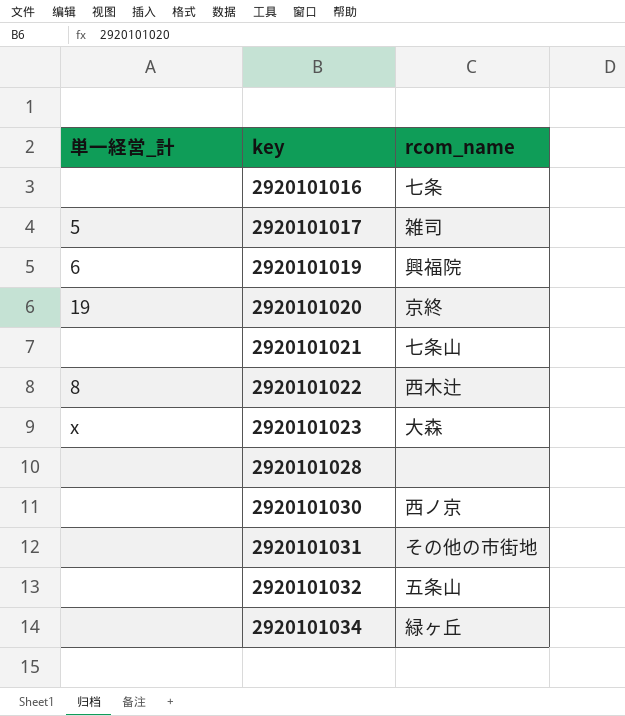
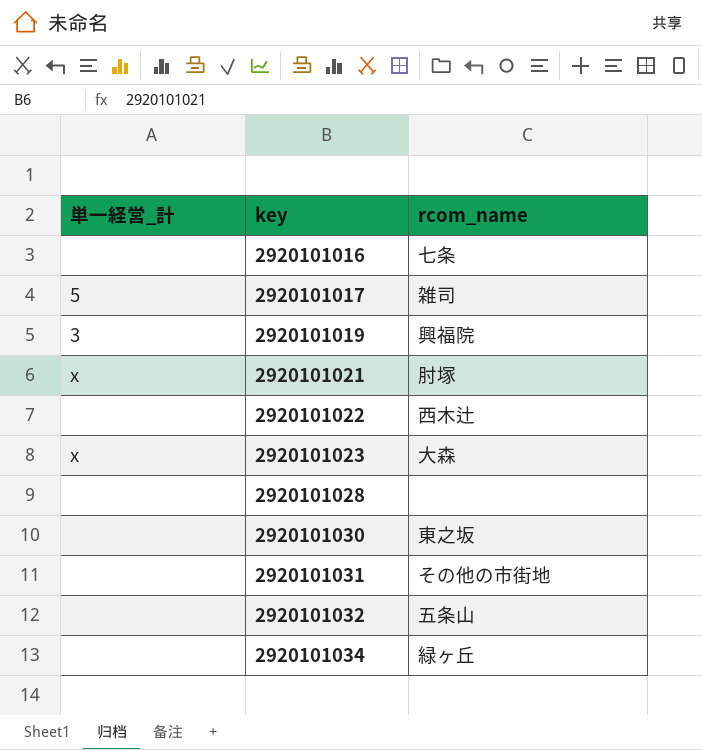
row 2920101020: 19 | 京終 -> none
2920101019 | 単一経営_計: 6 -> 3
2920101021 | 単一経営_計: none -> x
2920101021 | rcom_name: 七条山 -> 肘塚
2920101022 | 単一経営_計: 8 -> none
2920101030 | rcom_name: 西ノ京 -> 東之坂

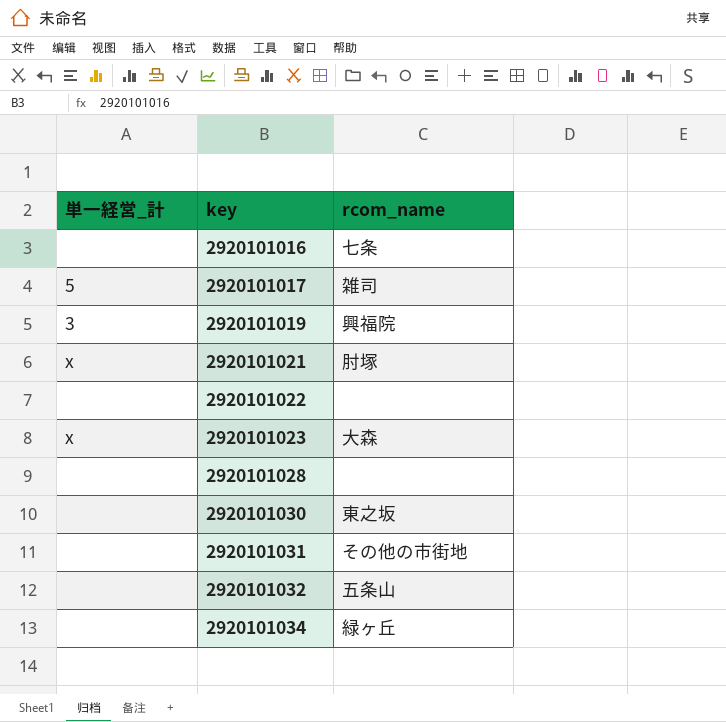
2920101022 | rcom_name: 西木辻 -> none

